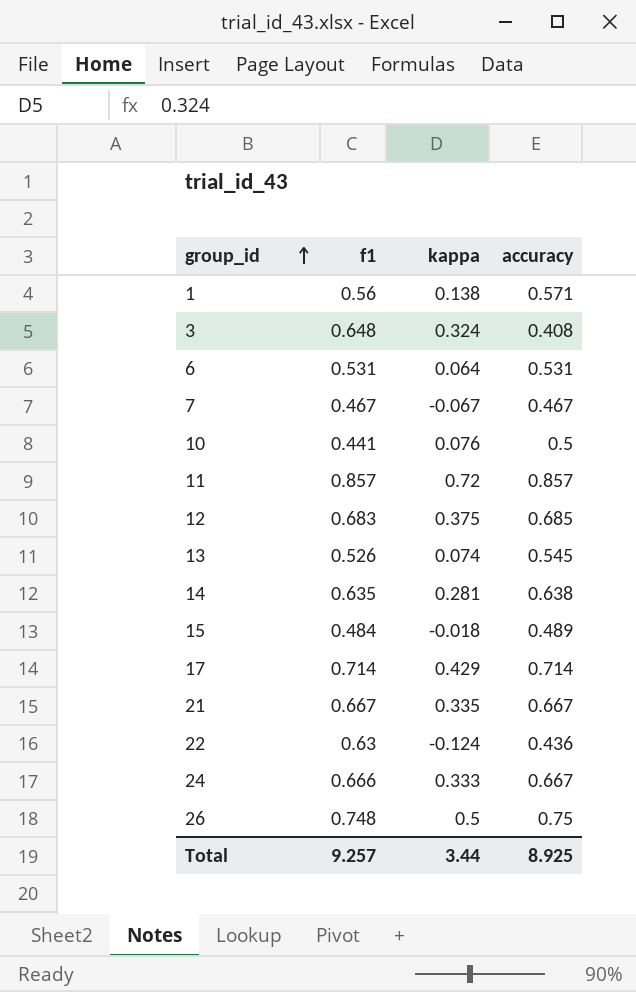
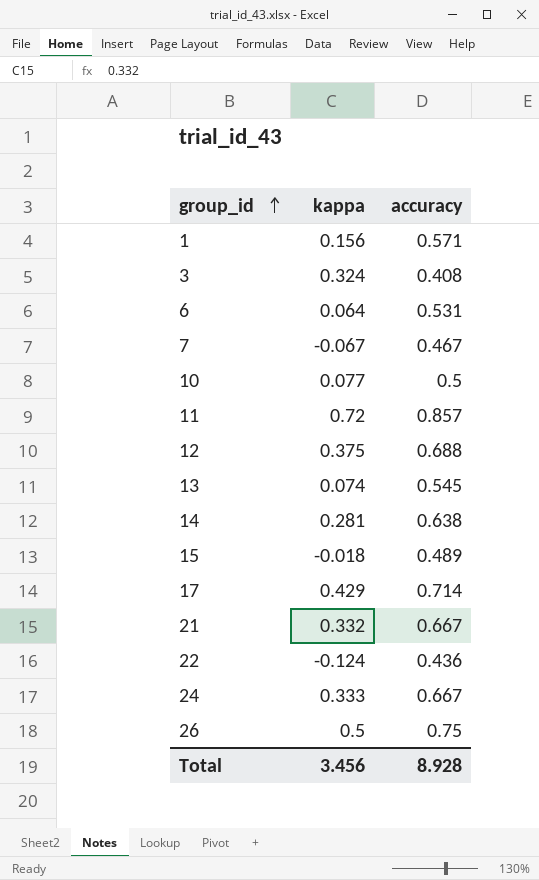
column f1 | position: 2 -> none
1 | kappa: 0.138 -> 0.156
10 | kappa: 0.076 -> 0.077
12 | accuracy: 0.685 -> 0.688
21 | kappa: 0.335 -> 0.332
Total | kappa: 3.44 -> 3.456
Total | accuracy: 8.925 -> 8.928

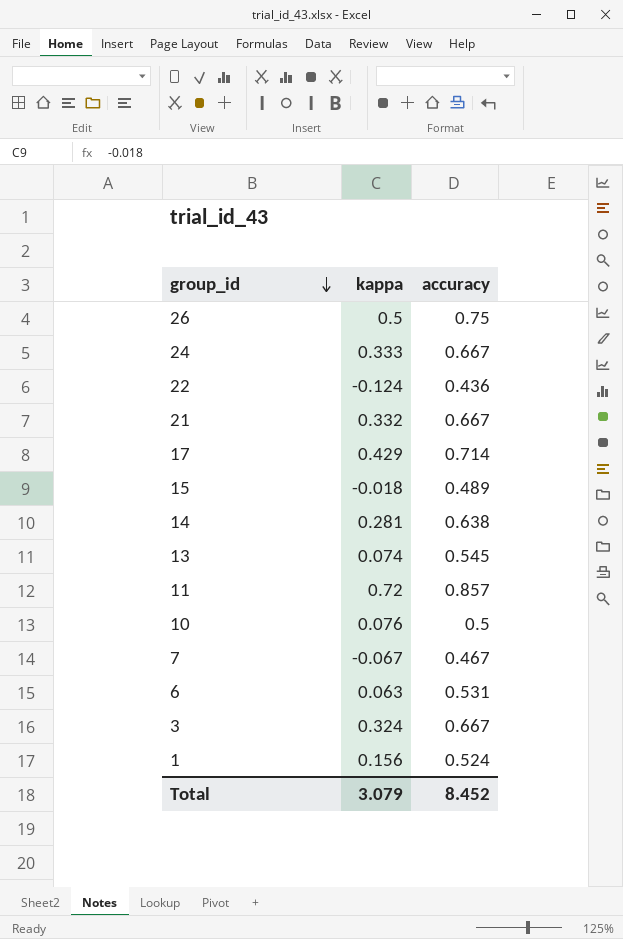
row order: group_id ascending -> group_id descending
row 12: 0.375 | 0.688 -> none
10 | kappa: 0.077 -> 0.076
6 | kappa: 0.064 -> 0.063
3 | accuracy: 0.408 -> 0.667
1 | accuracy: 0.571 -> 0.524
Total | kappa: 3.456 -> 3.079
Total | accuracy: 8.928 -> 8.452

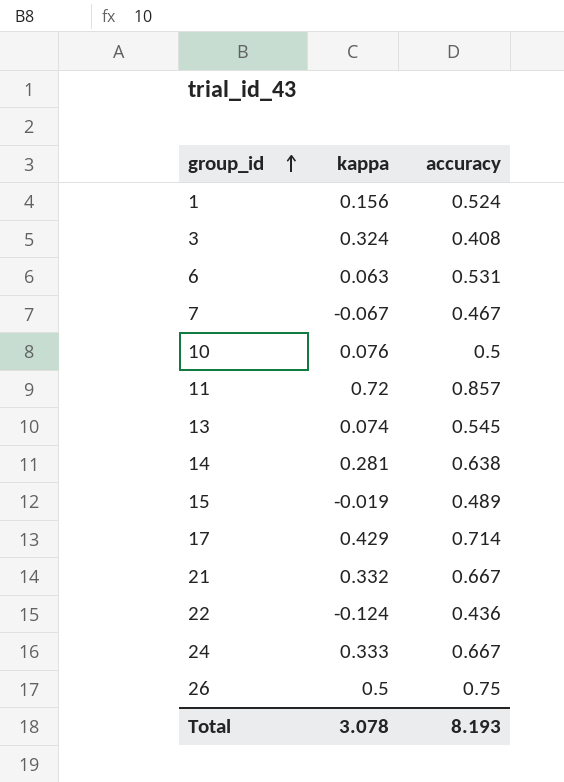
row order: group_id descending -> group_id ascending
3 | accuracy: 0.667 -> 0.408
15 | kappa: -0.018 -> -0.019
Total | kappa: 3.079 -> 3.078
Total | accuracy: 8.452 -> 8.193

